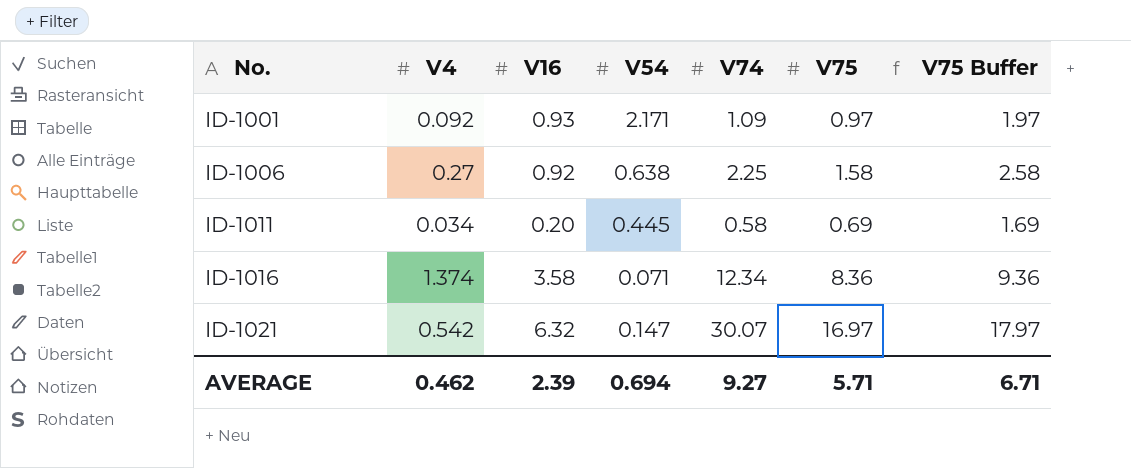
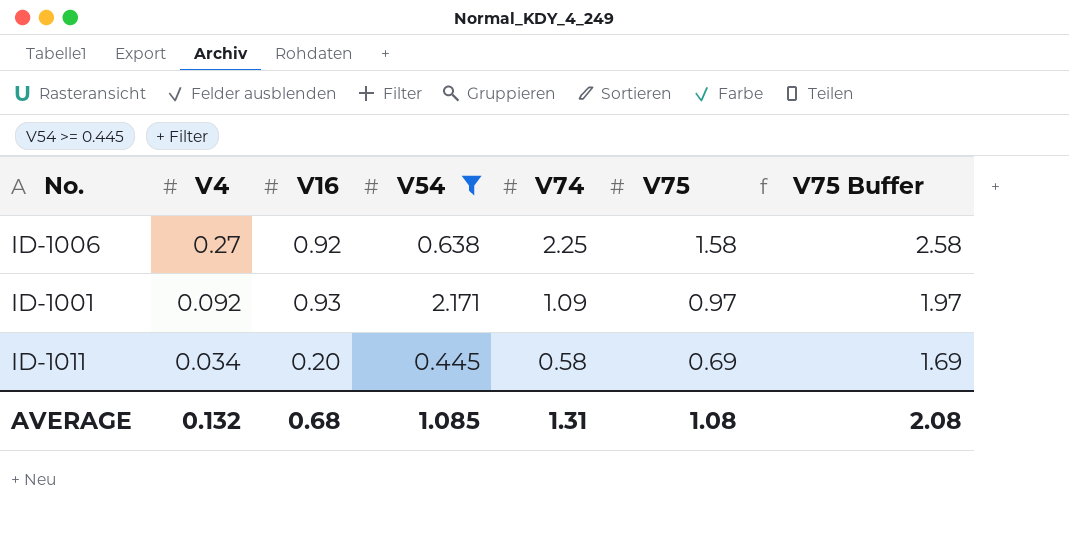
filter: none -> V54 >= 0.445
row order: No. ascending -> V4 descending
AVERAGE | V4: 0.462 -> 0.132
AVERAGE | V16: 2.39 -> 0.68
AVERAGE | V54: 0.694 -> 1.085
AVERAGE | V74: 9.27 -> 1.31
AVERAGE | V75: 5.71 -> 1.08
AVERAGE | V75 Buffer: 6.71 -> 2.08

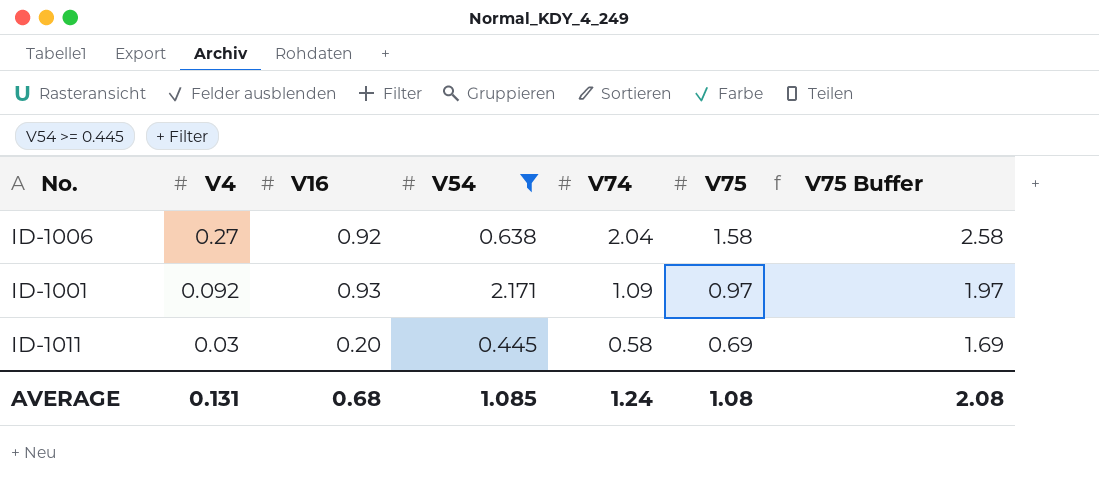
ID-1006 | V74: 2.25 -> 2.04
ID-1011 | V4: 0.034 -> 0.03
AVERAGE | V4: 0.132 -> 0.131
AVERAGE | V74: 1.31 -> 1.24

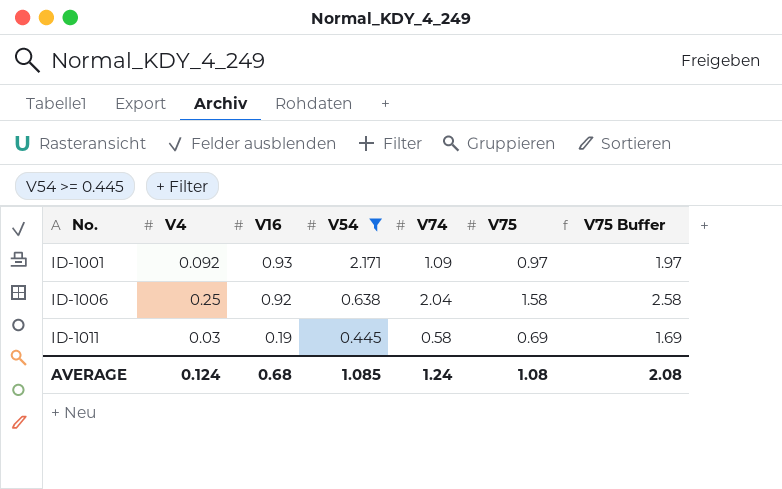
row order: V4 descending -> No. ascending
ID-1006 | V4: 0.27 -> 0.25
ID-1011 | V16: 0.20 -> 0.19
AVERAGE | V4: 0.131 -> 0.124

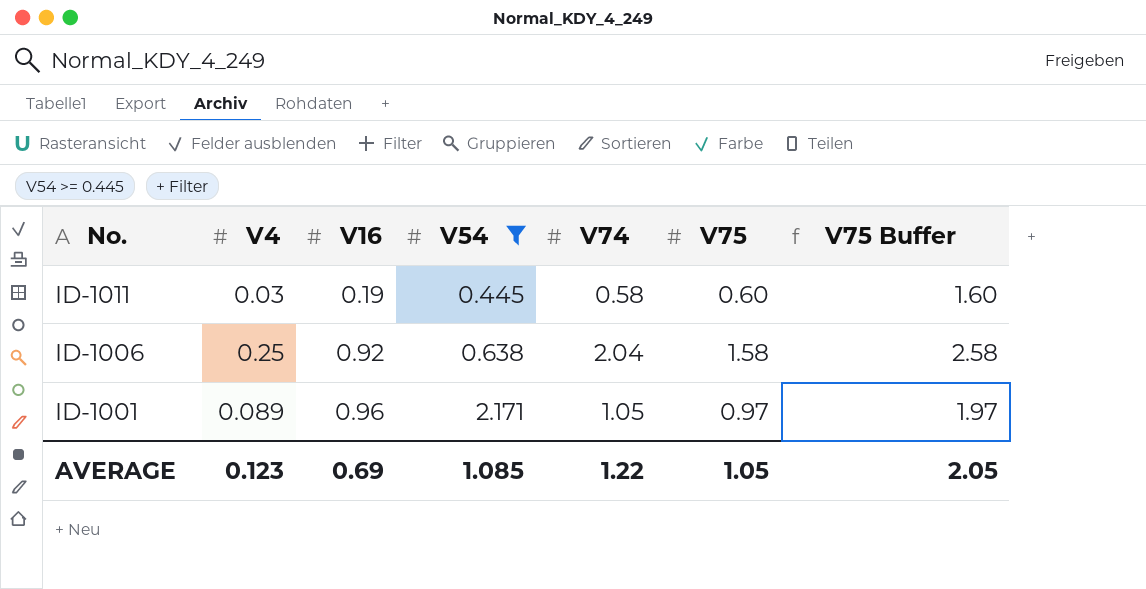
row order: No. ascending -> No. descending
ID-1011 | V75: 0.69 -> 0.60
ID-1011 | V75 Buffer: 1.69 -> 1.60
ID-1001 | V4: 0.092 -> 0.089
ID-1001 | V16: 0.93 -> 0.96
ID-1001 | V74: 1.09 -> 1.05
AVERAGE | V4: 0.124 -> 0.123
AVERAGE | V16: 0.68 -> 0.69
AVERAGE | V74: 1.24 -> 1.22
AVERAGE | V75: 1.08 -> 1.05
AVERAGE | V75 Buffer: 2.08 -> 2.05

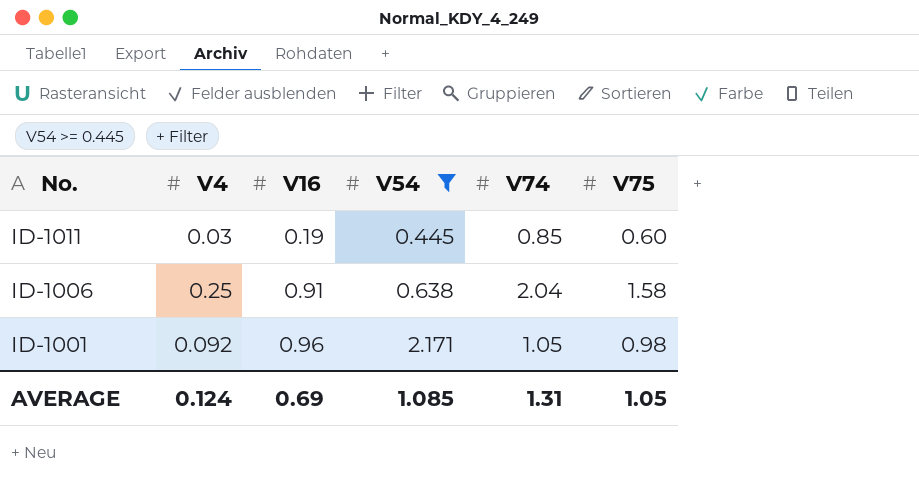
column V75 Buffer | formula: [V75] + 1 -> none
ID-1011 | V74: 0.58 -> 0.85
ID-1006 | V16: 0.92 -> 0.91
ID-1001 | V4: 0.089 -> 0.092
ID-1001 | V75: 0.97 -> 0.98
AVERAGE | V4: 0.123 -> 0.124
AVERAGE | V74: 1.22 -> 1.31

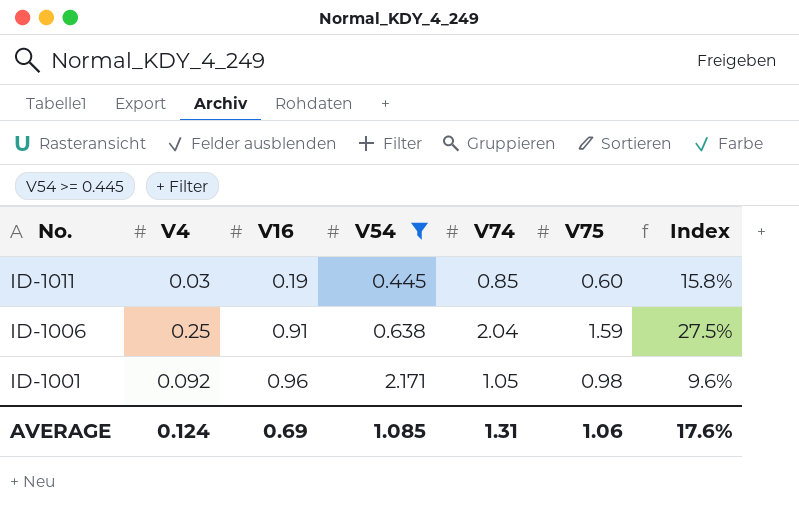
column Index | formula: none -> [V4] / [V16]
ID-1006 | V75: 1.58 -> 1.59
AVERAGE | V75: 1.05 -> 1.06

